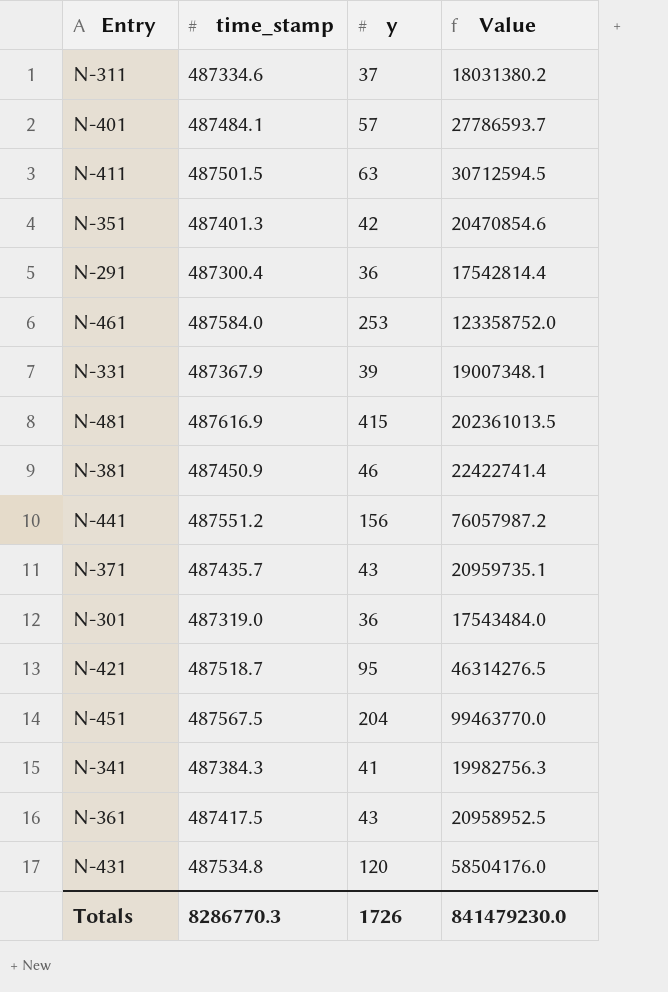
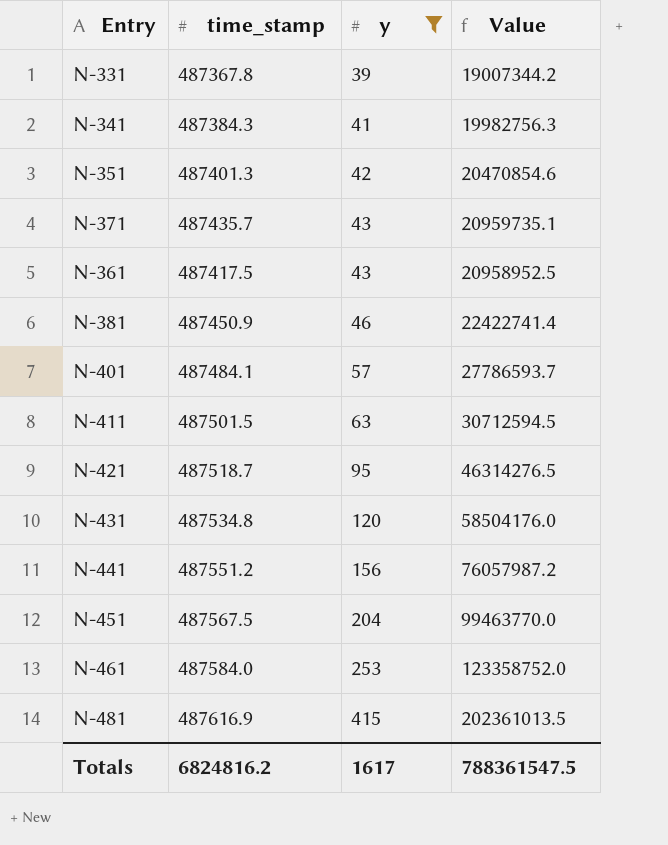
filter: none -> y >= 39
row order: none -> y ascending
N-331 | time_stamp: 487367.9 -> 487367.8
N-331 | Value: 19007348.1 -> 19007344.2
Totals | time_stamp: 8286770.3 -> 6824816.2
Totals | y: 1726 -> 1617
Totals | Value: 841479230.0 -> 788361547.5

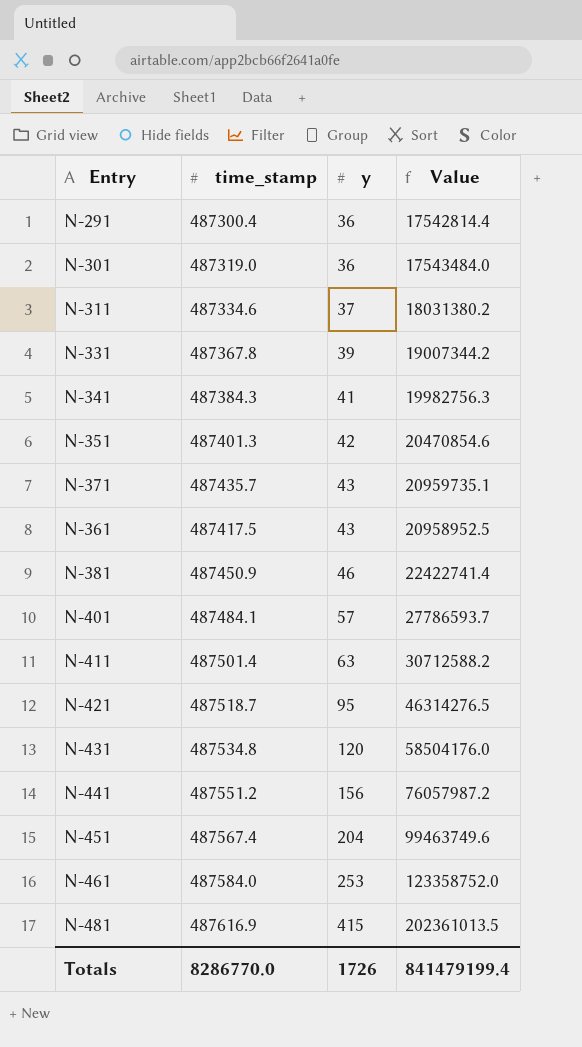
filter: y >= 39 -> none
N-411 | time_stamp: 487501.5 -> 487501.4
N-411 | Value: 30712594.5 -> 30712588.2
N-451 | time_stamp: 487567.5 -> 487567.4
N-451 | Value: 99463770.0 -> 99463749.6
Totals | time_stamp: 6824816.2 -> 8286770.0
Totals | y: 1617 -> 1726
Totals | Value: 788361547.5 -> 841479199.4

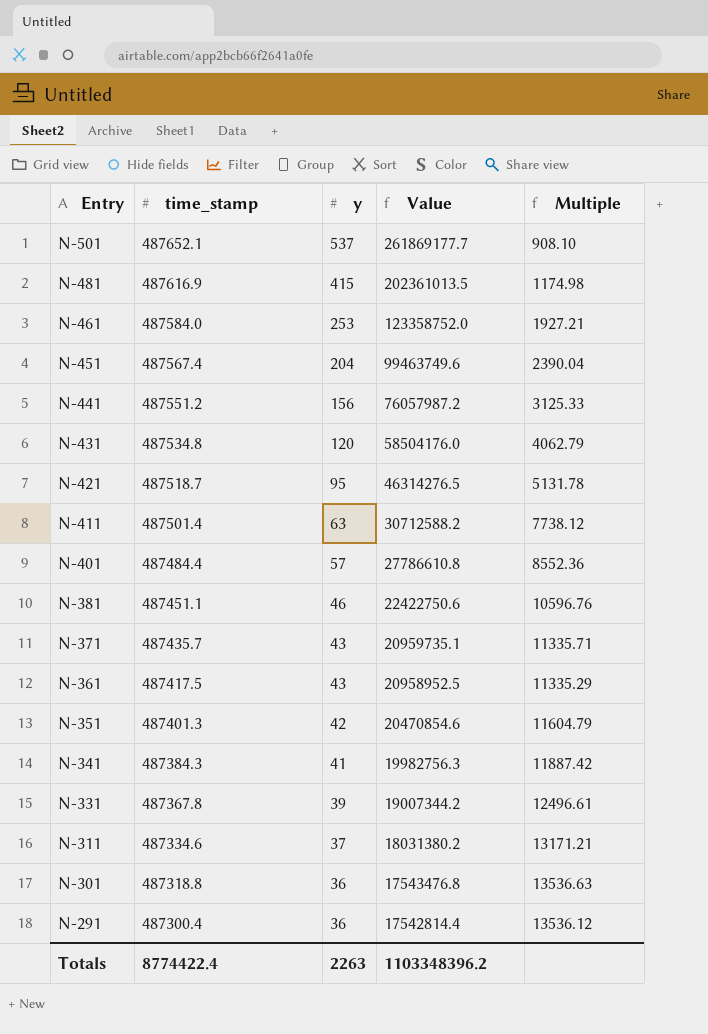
row order: y ascending -> Entry descending
column Multiple | formula: none -> [time_stamp] / [y]
row N-501: none -> 487652.1 | 537 | 261869177.7 | 908.10
N-401 | time_stamp: 487484.1 -> 487484.4
N-401 | Value: 27786593.7 -> 27786610.8
N-381 | time_stamp: 487450.9 -> 487451.1
N-381 | Value: 22422741.4 -> 22422750.6
N-301 | time_stamp: 487319.0 -> 487318.8
N-301 | Value: 17543484.0 -> 17543476.8
Totals | time_stamp: 8286770.0 -> 8774422.4
Totals | y: 1726 -> 2263
Totals | Value: 841479199.4 -> 1103348396.2

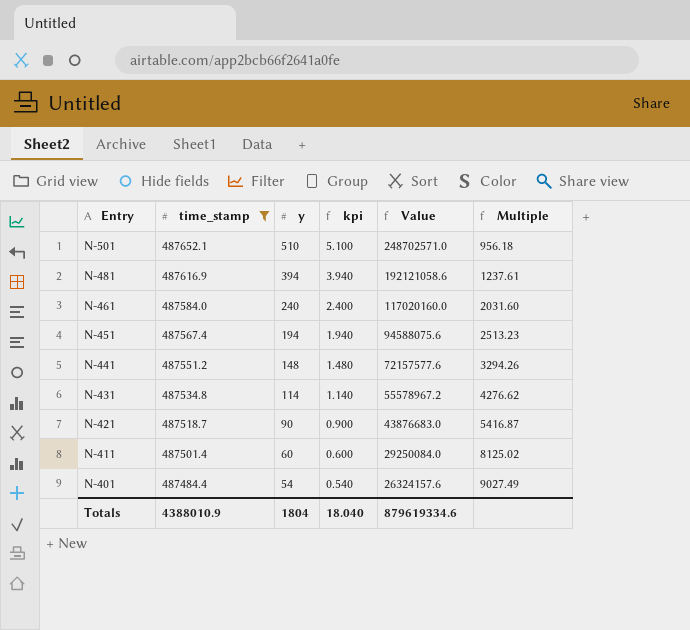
filter: none -> time_stamp >= 487484.4
column kpi | formula: none -> [y] * 0.01
N-501 | y: 537 -> 510
N-501 | Value: 261869177.7 -> 248702571.0
N-501 | Multiple: 908.10 -> 956.18
N-481 | y: 415 -> 394
N-481 | Value: 202361013.5 -> 192121058.6
N-481 | Multiple: 1174.98 -> 1237.61
N-461 | y: 253 -> 240
N-461 | Value: 123358752.0 -> 117020160.0
N-461 | Multiple: 1927.21 -> 2031.60
N-451 | y: 204 -> 194
N-451 | Value: 99463749.6 -> 94588075.6
N-451 | Multiple: 2390.04 -> 2513.23
N-441 | y: 156 -> 148
N-441 | Value: 76057987.2 -> 72157577.6
N-441 | Multiple: 3125.33 -> 3294.26
N-431 | y: 120 -> 114
N-431 | Value: 58504176.0 -> 55578967.2
N-431 | Multiple: 4062.79 -> 4276.62
N-421 | y: 95 -> 90
N-421 | Value: 46314276.5 -> 43876683.0
N-421 | Multiple: 5131.78 -> 5416.87
N-411 | y: 63 -> 60
N-411 | Value: 30712588.2 -> 29250084.0
N-411 | Multiple: 7738.12 -> 8125.02
N-401 | y: 57 -> 54
N-401 | Value: 27786610.8 -> 26324157.6
N-401 | Multiple: 8552.36 -> 9027.49
Totals | time_stamp: 8774422.4 -> 4388010.9
Totals | y: 2263 -> 1804
Totals | Value: 1103348396.2 -> 879619334.6

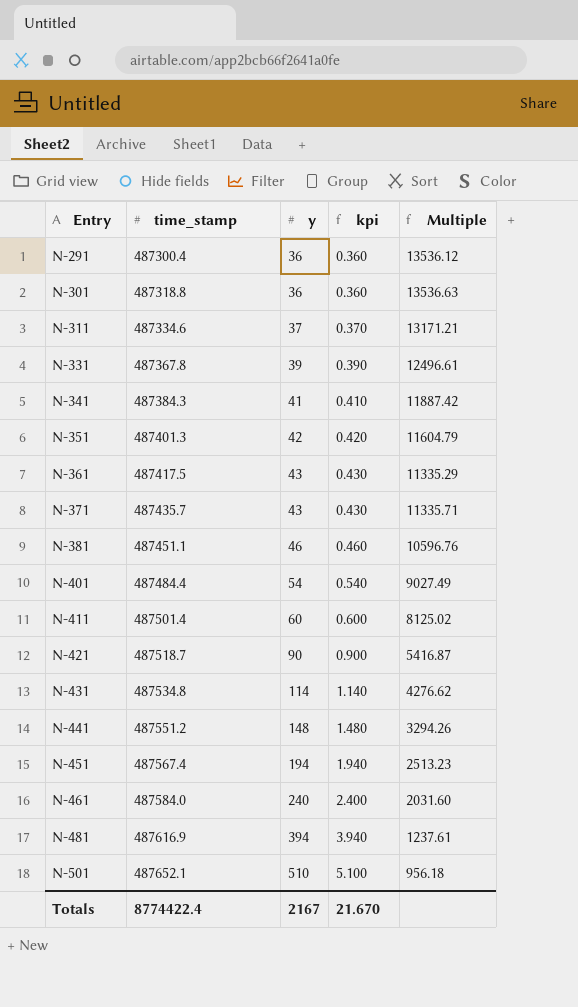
filter: time_stamp >= 487484.4 -> none
row order: Entry descending -> Entry ascending
column Value | formula: [time_stamp] * [y] -> none
Totals | time_stamp: 4388010.9 -> 8774422.4
Totals | y: 1804 -> 2167
Totals | kpi: 18.040 -> 21.670

